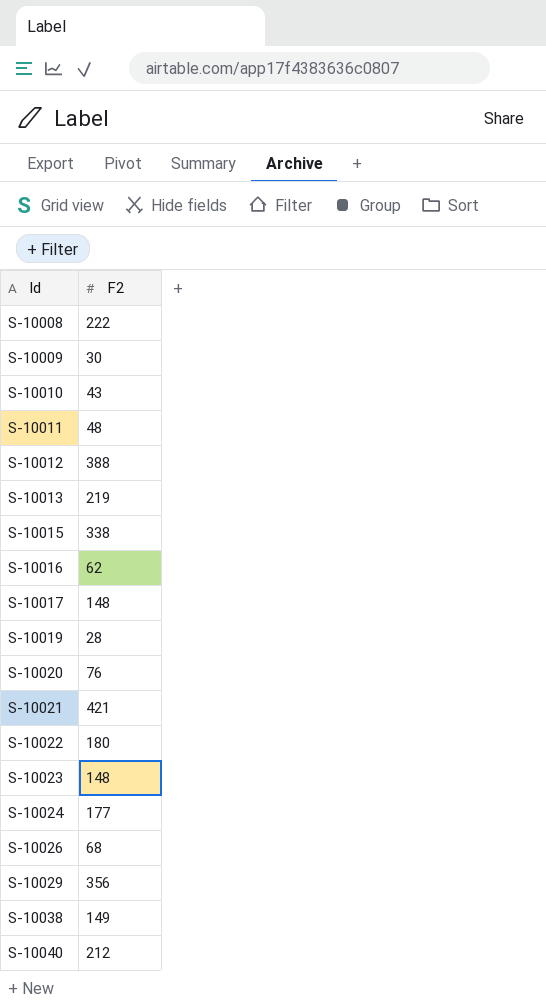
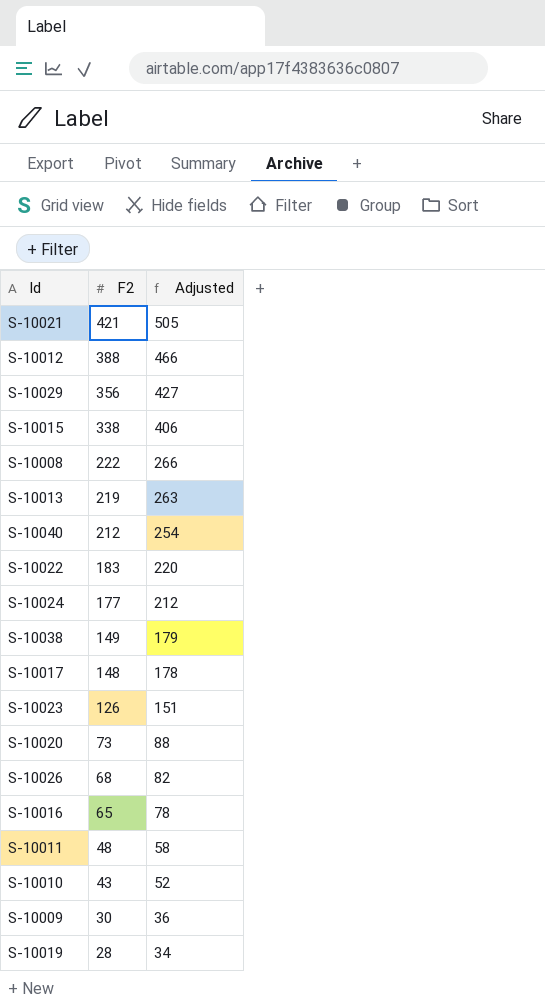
row order: Id ascending -> F2 descending
column Adjusted | formula: none -> [F2] * 1.2
S-10022 | F2: 180 -> 183
S-10023 | F2: 148 -> 126
S-10020 | F2: 76 -> 73
S-10016 | F2: 62 -> 65

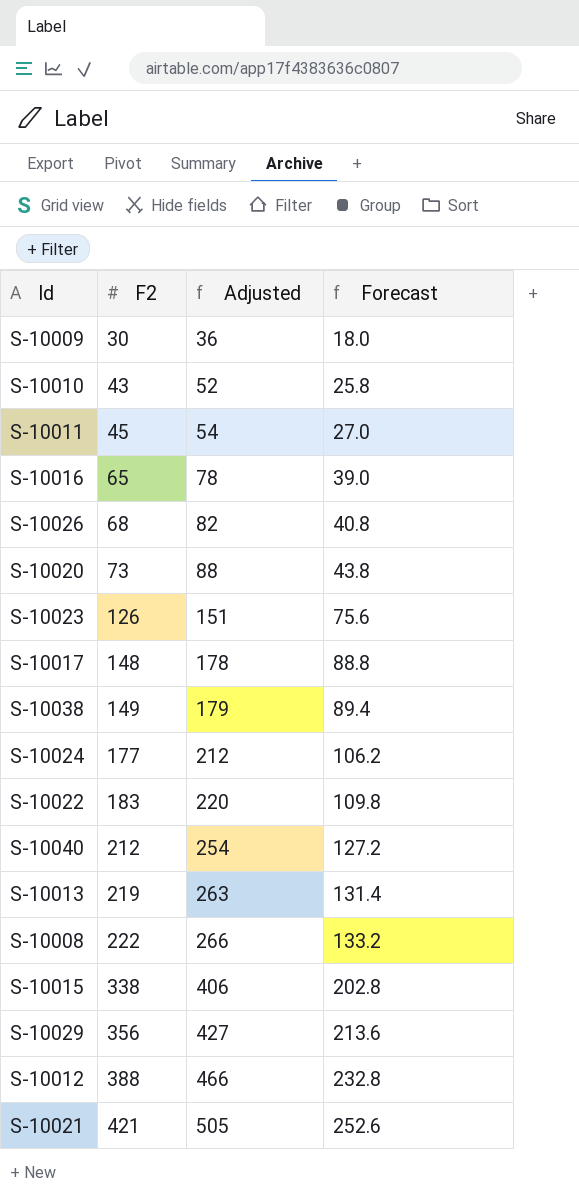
row order: F2 descending -> F2 ascending
column Forecast | formula: none -> [F2] * 0.6
row S-10019: 28 | 34 -> none
S-10011 | F2: 48 -> 45
S-10011 | Adjusted: 58 -> 54

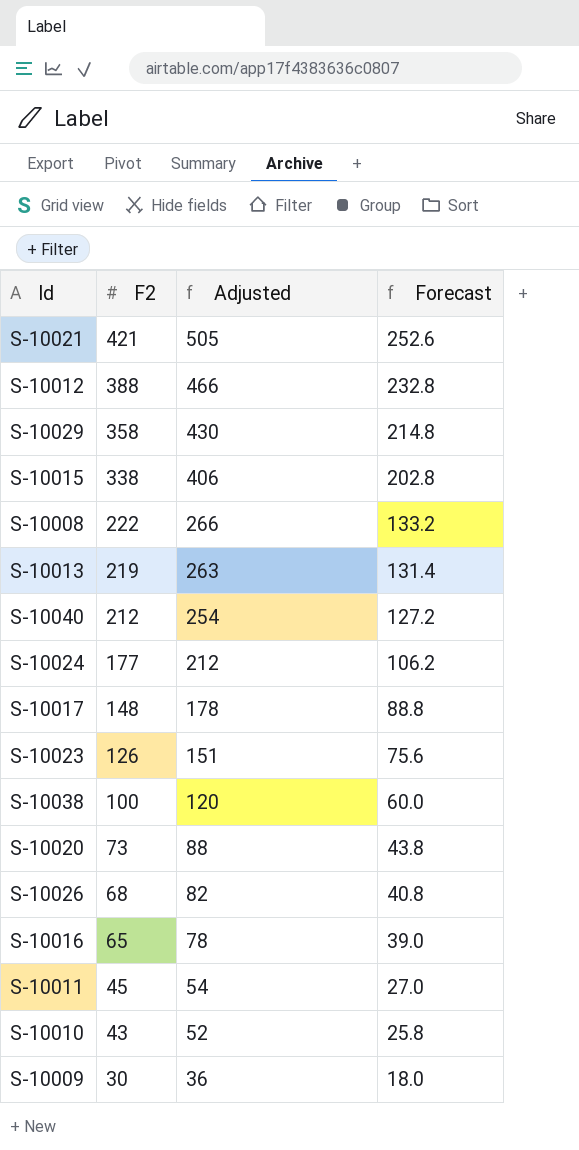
row order: F2 ascending -> F2 descending
row S-10022: 183 | 220 | 109.8 -> none
S-10029 | F2: 356 -> 358
S-10029 | Adjusted: 427 -> 430
S-10029 | Forecast: 213.6 -> 214.8
S-10038 | F2: 149 -> 100
S-10038 | Adjusted: 179 -> 120
S-10038 | Forecast: 89.4 -> 60.0

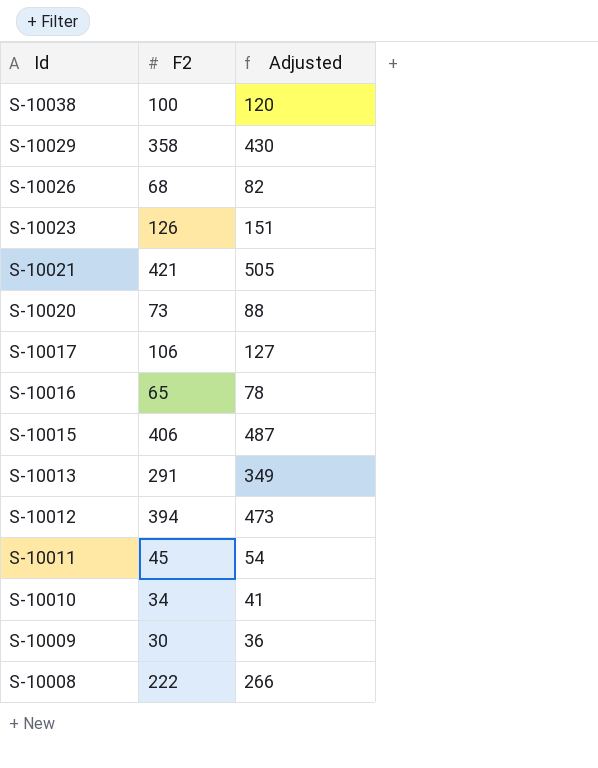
row order: F2 descending -> Id descending
column Forecast | formula: [F2] * 0.6 -> none
row S-10040: 212 | 254 | 127.2 -> none
row S-10024: 177 | 212 | 106.2 -> none
S-10017 | F2: 148 -> 106
S-10017 | Adjusted: 178 -> 127
S-10015 | F2: 338 -> 406
S-10015 | Adjusted: 406 -> 487
S-10013 | F2: 219 -> 291
S-10013 | Adjusted: 263 -> 349
S-10012 | F2: 388 -> 394
S-10012 | Adjusted: 466 -> 473
S-10010 | F2: 43 -> 34
S-10010 | Adjusted: 52 -> 41

